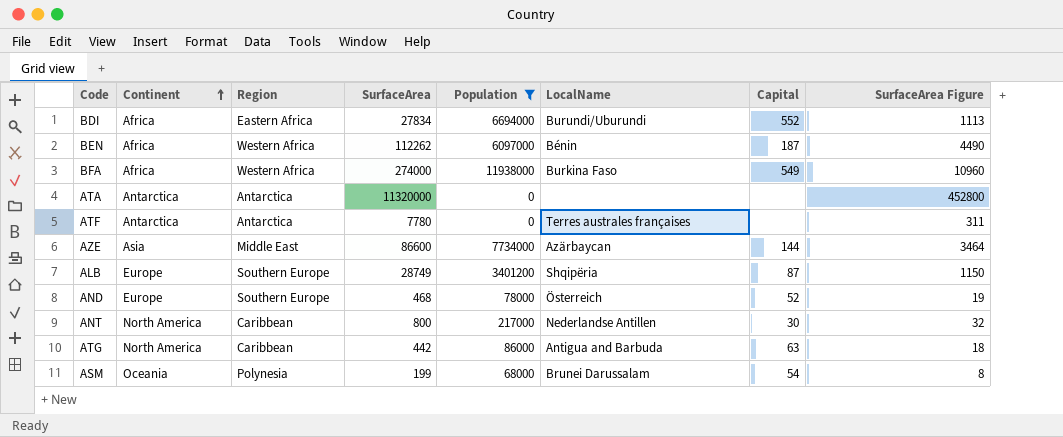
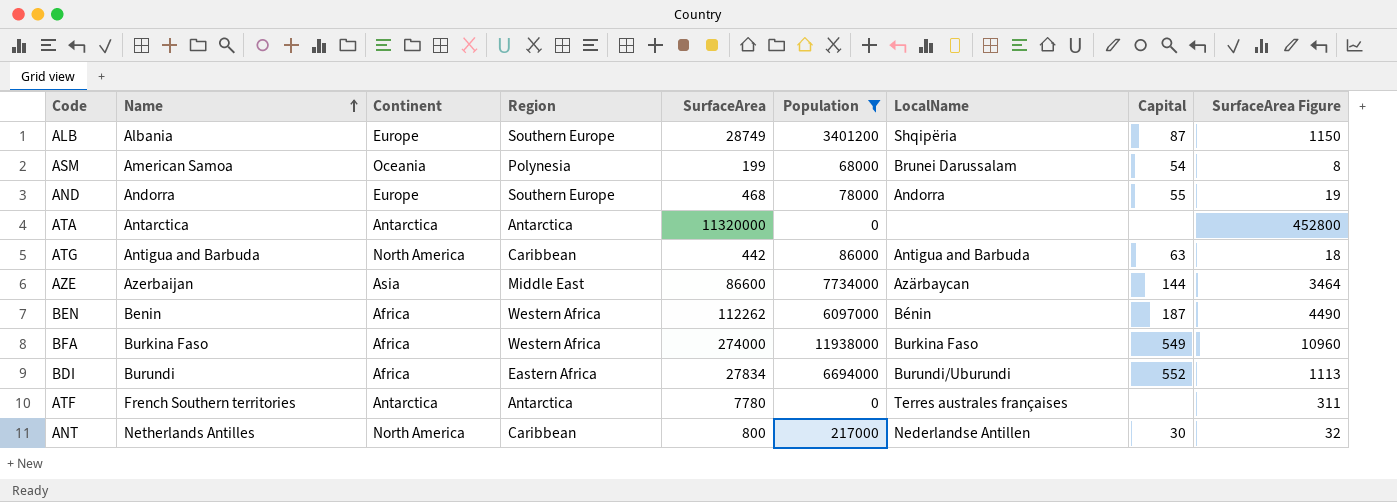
row order: Continent ascending -> Name ascending
column Name | position: none -> 2
AND | LocalName: Österreich -> Andorra
AND | Capital: 52 -> 55

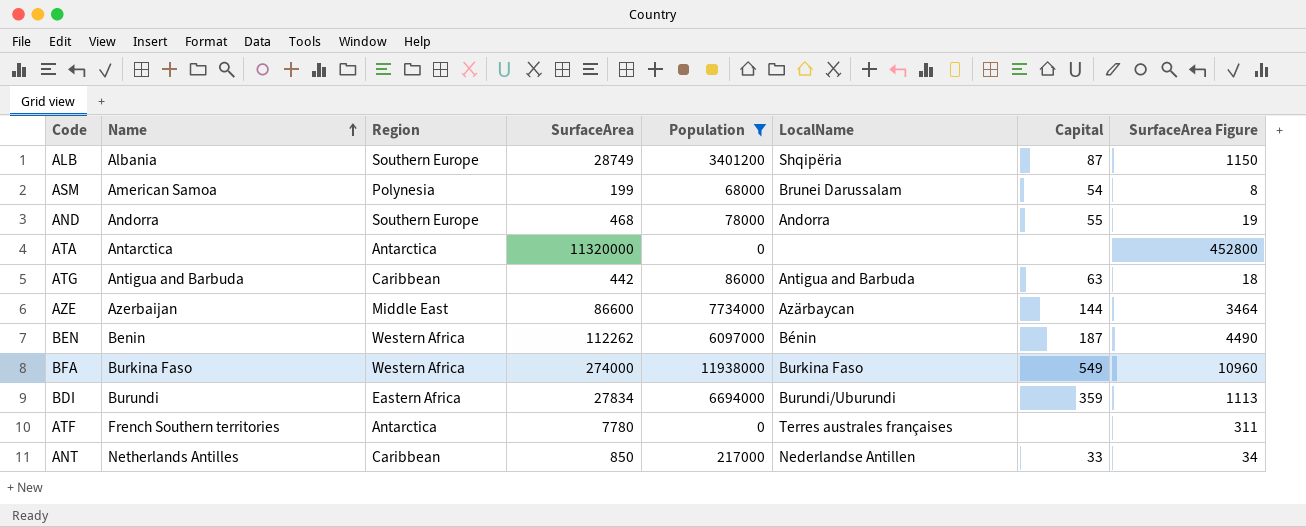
column Continent | position: 3 -> none
BDI | Capital: 552 -> 359
ANT | SurfaceArea: 800 -> 850
ANT | Capital: 30 -> 33
ANT | SurfaceArea Figure: 32 -> 34

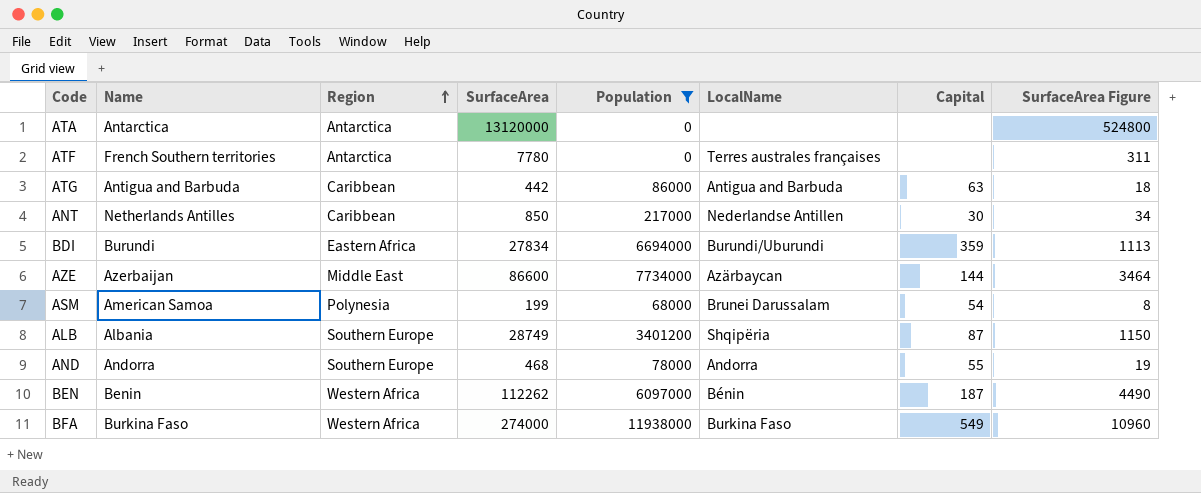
row order: Name ascending -> Region ascending
ATA | SurfaceArea: 11320000 -> 13120000
ATA | SurfaceArea Figure: 452800 -> 524800
ANT | Capital: 33 -> 30

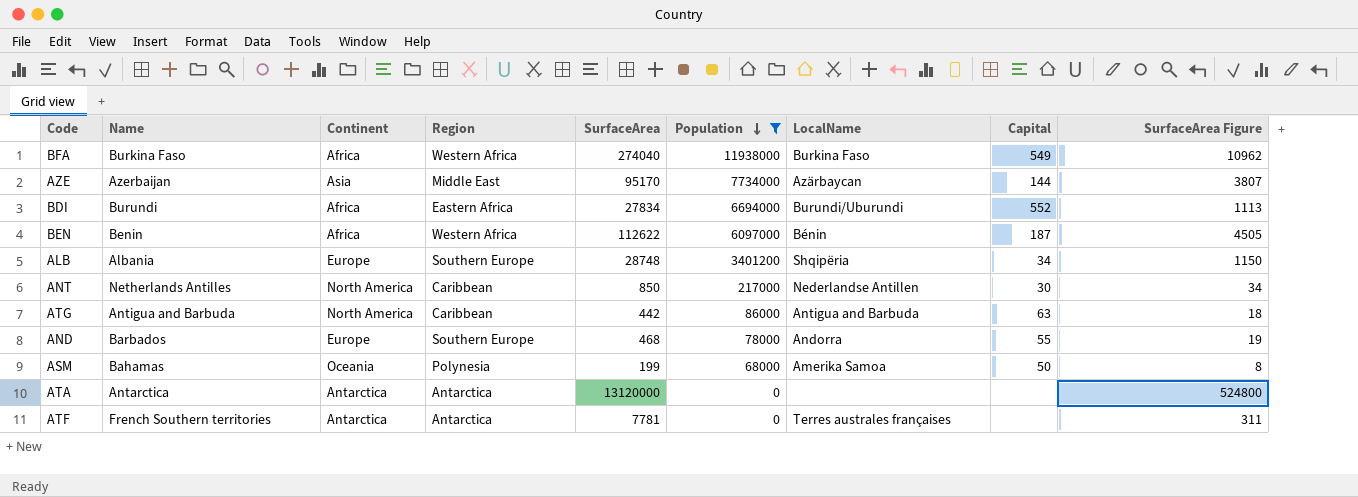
row order: Region ascending -> Population descending
column Continent | position: none -> 3
BFA | SurfaceArea: 274000 -> 274040
BFA | SurfaceArea Figure: 10960 -> 10962
AZE | SurfaceArea: 86600 -> 95170
AZE | SurfaceArea Figure: 3464 -> 3807
BDI | Capital: 359 -> 552
BEN | SurfaceArea: 112262 -> 112622
BEN | SurfaceArea Figure: 4490 -> 4505
ALB | SurfaceArea: 28749 -> 28748
ALB | Capital: 87 -> 34
AND | Name: Andorra -> Barbados
ASM | Name: American Samoa -> Bahamas
ASM | LocalName: Brunei Darussalam -> Amerika Samoa
ASM | Capital: 54 -> 50
ATF | SurfaceArea: 7780 -> 7781

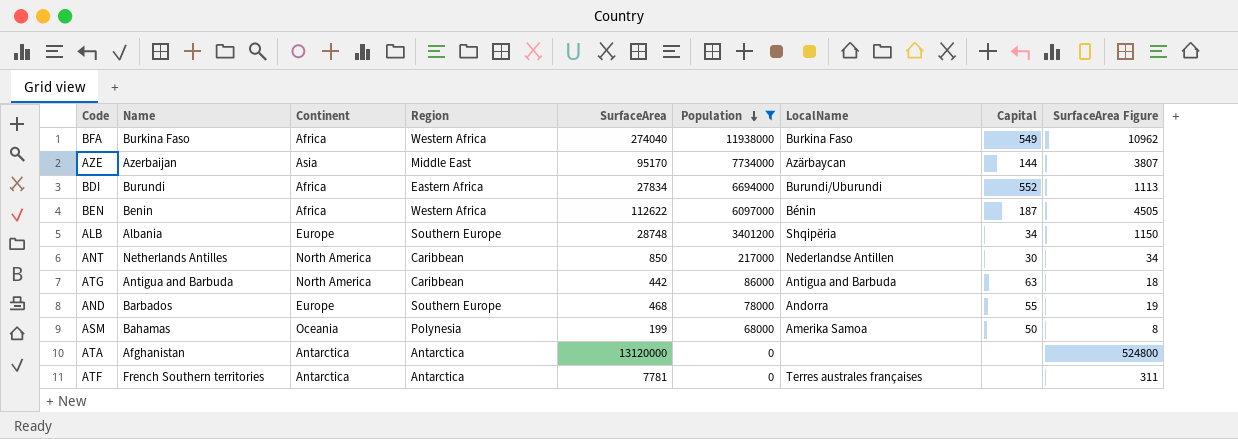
ATA | Name: Antarctica -> Afghanistan

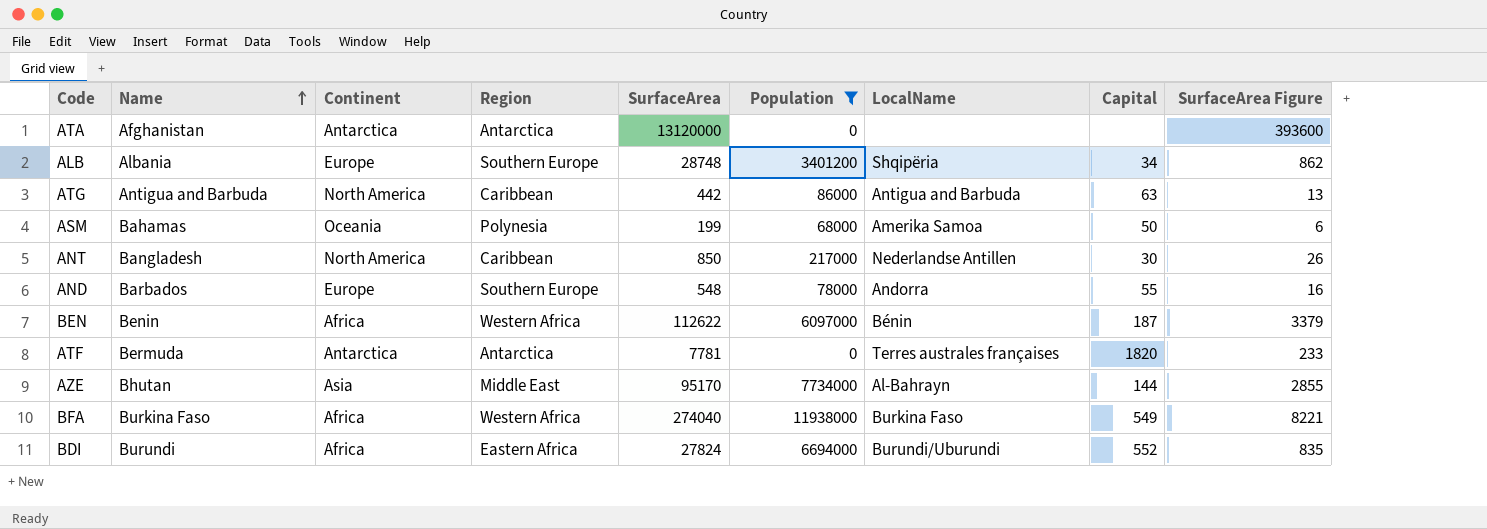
row order: Population descending -> Name ascending
column SurfaceArea Figure | formula: [SurfaceArea] * 0.04 -> [SurfaceArea] * 0.03
ANT | Name: Netherlands Antilles -> Bangladesh
AND | SurfaceArea: 468 -> 548
ATF | Name: French Southern territories -> Bermuda
ATF | Capital: none -> 1820
AZE | Name: Azerbaijan -> Bhutan
AZE | LocalName: Azärbaycan -> Al-Bahrayn
BDI | SurfaceArea: 27834 -> 27824

